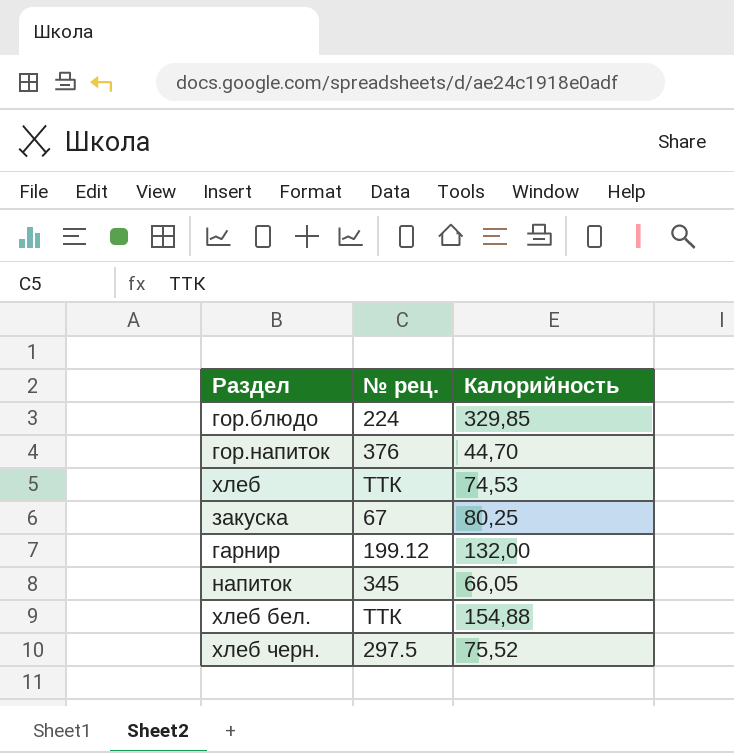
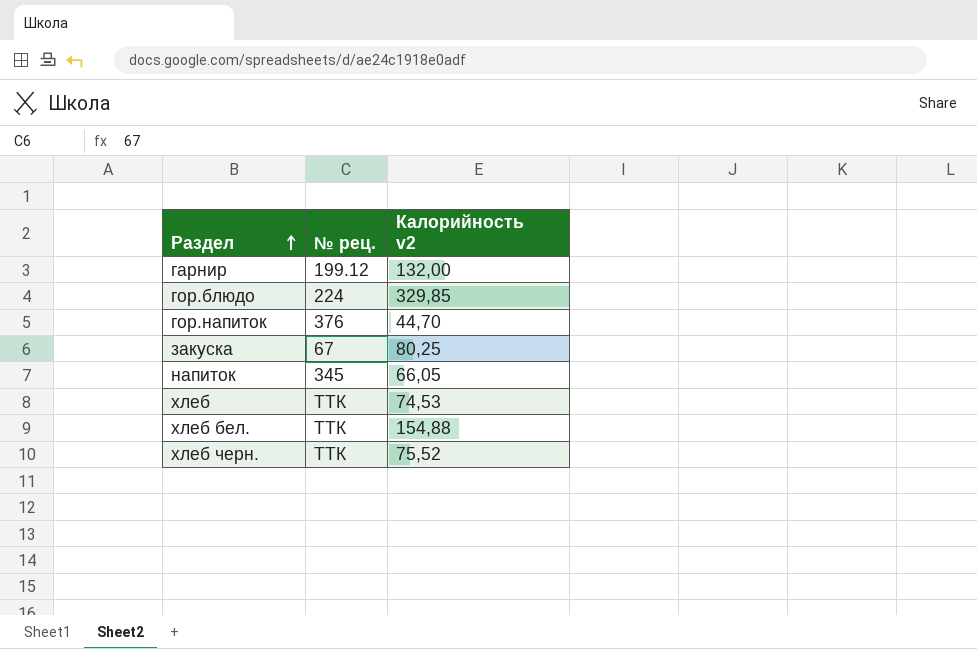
row order: none -> Раздел ascending
column name: Калорийность -> Калорийность v2
хлеб черн. | № рец.: 297.5 -> ТТК

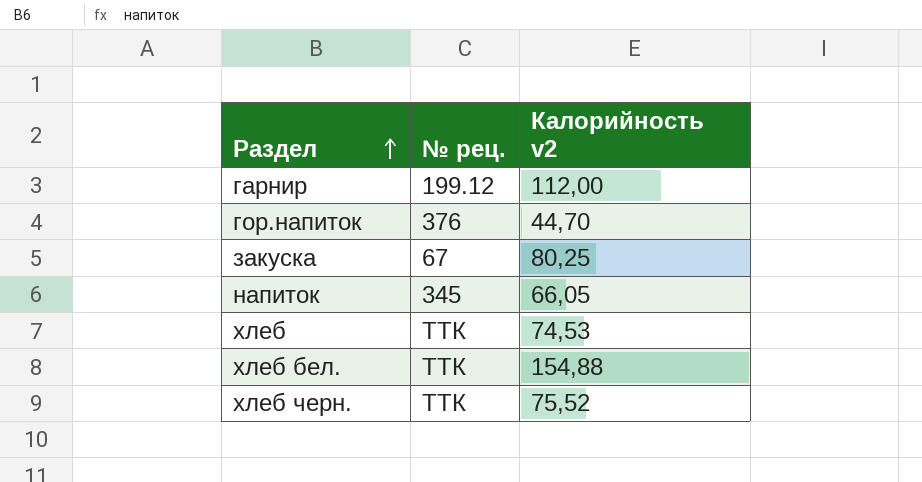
row гор.блюдо: 224 | 329,85 -> none
гарнир | Калорийность v2: 132,00 -> 112,00

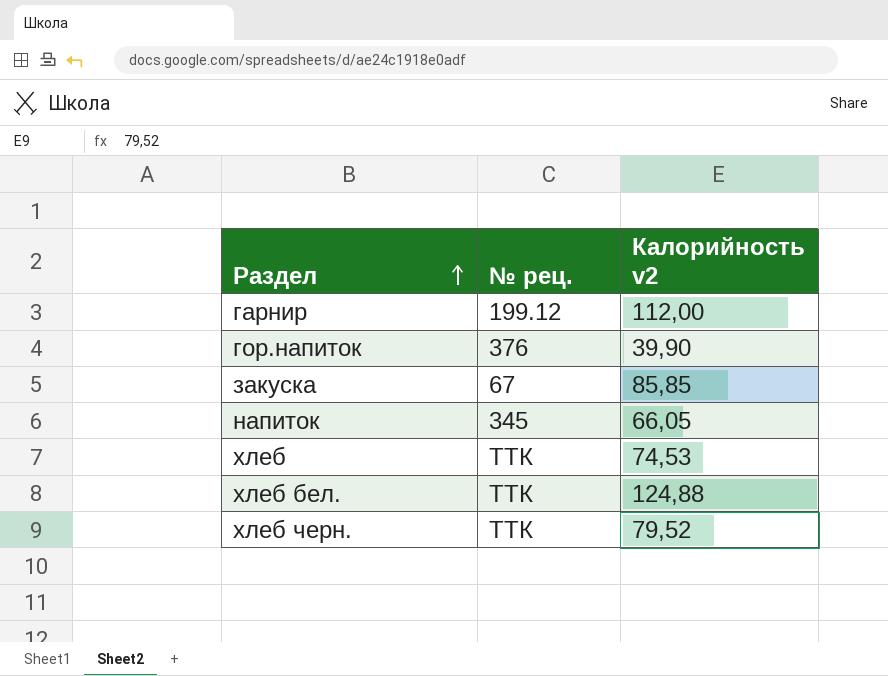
гор.напиток | Калорийность v2: 44,70 -> 39,90
закуска | Калорийность v2: 80,25 -> 85,85
хлеб бел. | Калорийность v2: 154,88 -> 124,88
хлеб черн. | Калорийность v2: 75,52 -> 79,52

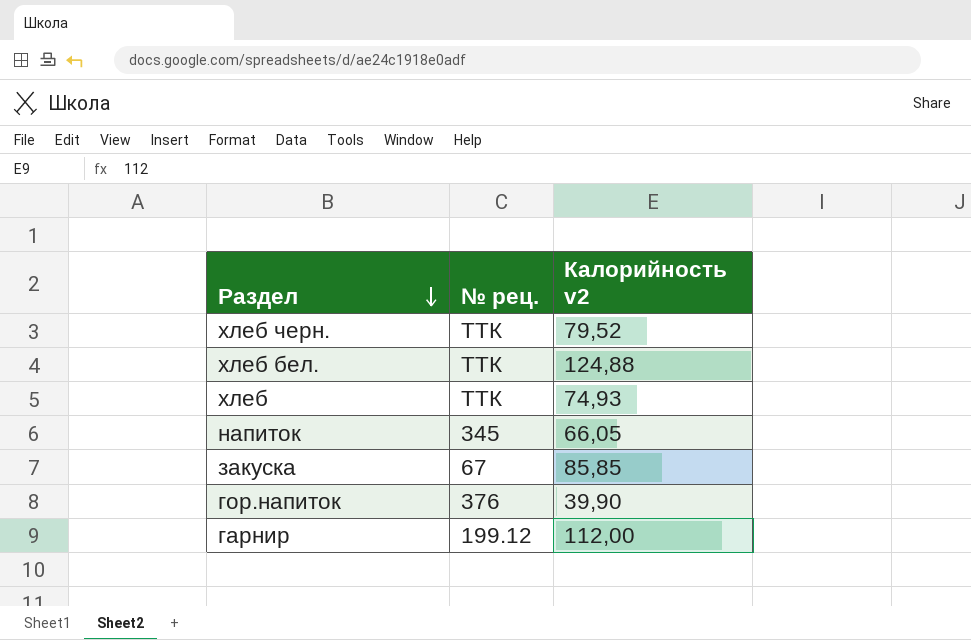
row order: Раздел ascending -> Раздел descending
хлеб | Калорийность v2: 74,53 -> 74,93

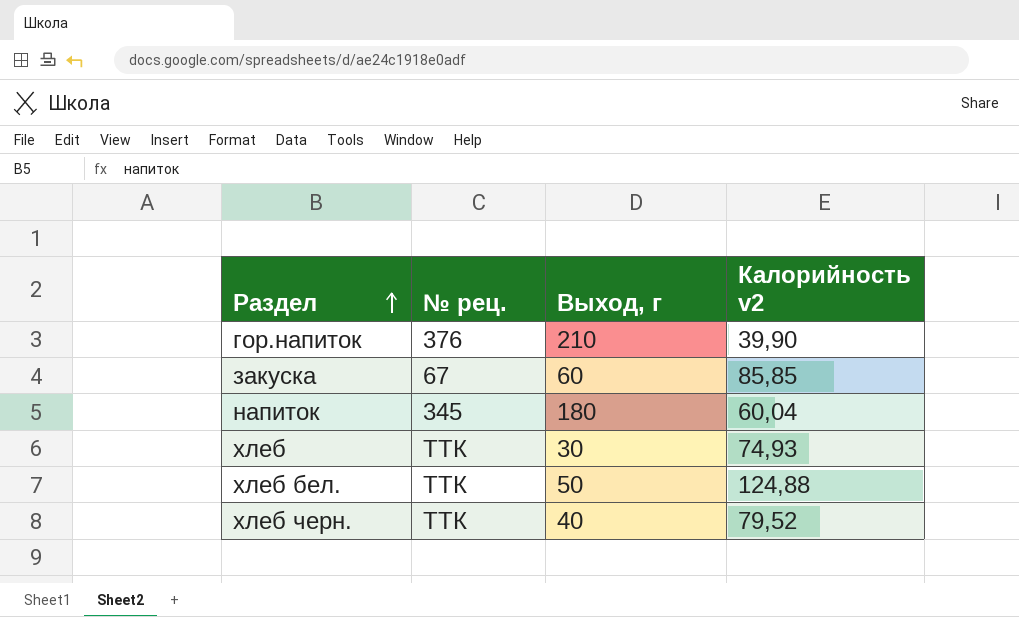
row order: Раздел descending -> Раздел ascending
column Выход, г | position: none -> 3
row гарнир: 199.12 | 112,00 -> none
напиток | Калорийность v2: 66,05 -> 60,04

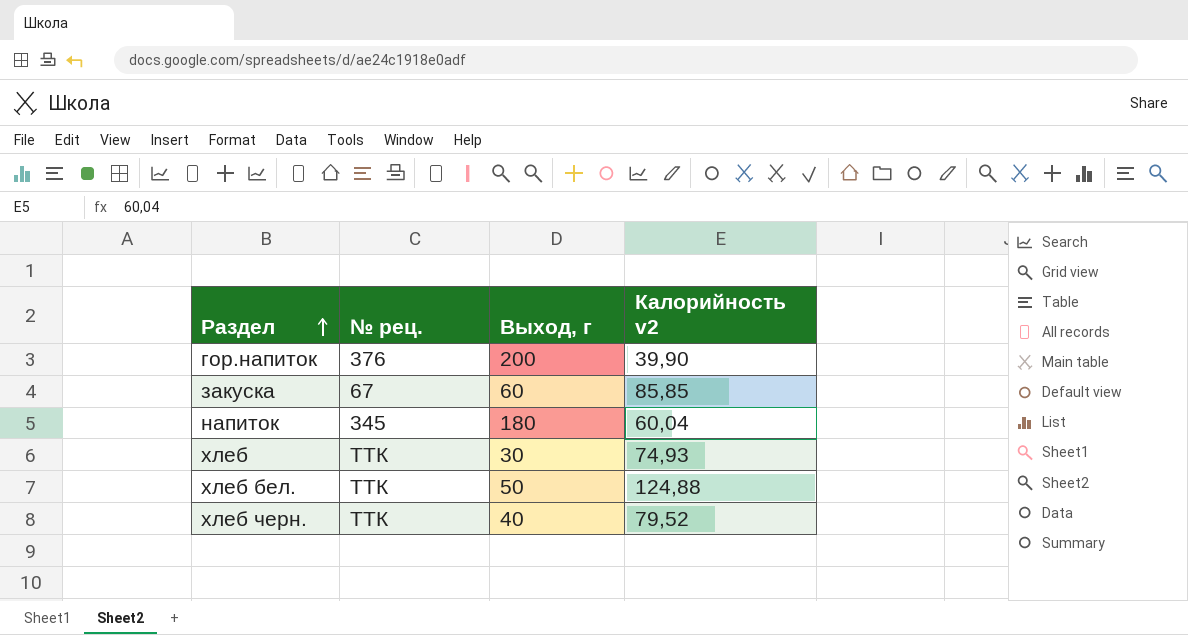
гор.напиток | Выход, г: 210 -> 200

